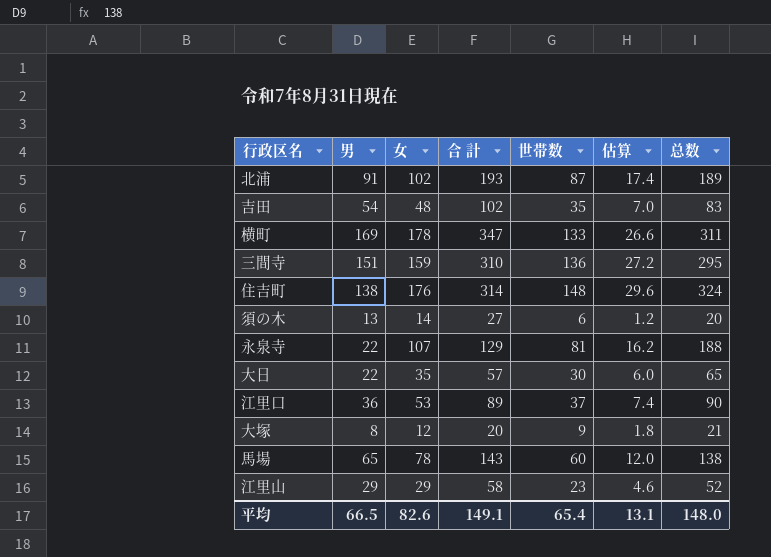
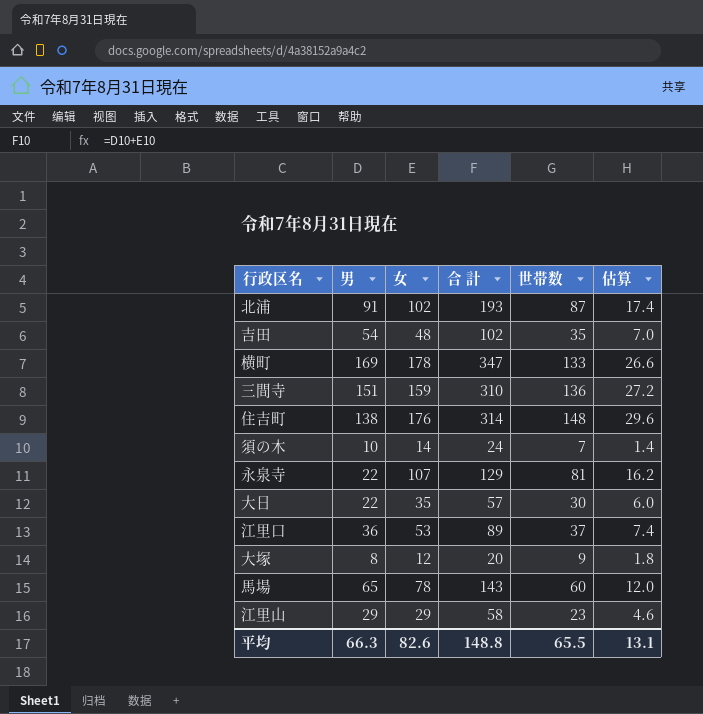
column 总数 | formula: [女] + [世帯数] -> none
須の木 | 男: 13 -> 10
須の木 | 合 計: 27 -> 24
須の木 | 世帯数: 6 -> 7
須の木 | 估算: 1.2 -> 1.4
平均 | 男: 66.5 -> 66.3
平均 | 合 計: 149.1 -> 148.8
平均 | 世帯数: 65.4 -> 65.5

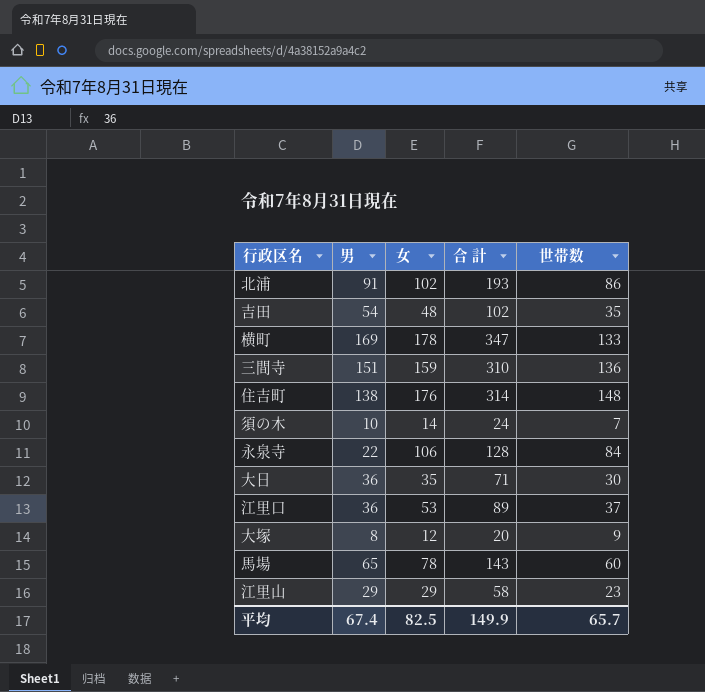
column 估算 | formula: [世帯数] * 0.2 -> none
北浦 | 世帯数: 87 -> 86
永泉寺 | 女: 107 -> 106
永泉寺 | 合 計: 129 -> 128
永泉寺 | 世帯数: 81 -> 84
大日 | 男: 22 -> 36
大日 | 合 計: 57 -> 71
平均 | 男: 66.3 -> 67.4
平均 | 女: 82.6 -> 82.5
平均 | 合 計: 148.8 -> 149.9
平均 | 世帯数: 65.5 -> 65.7

